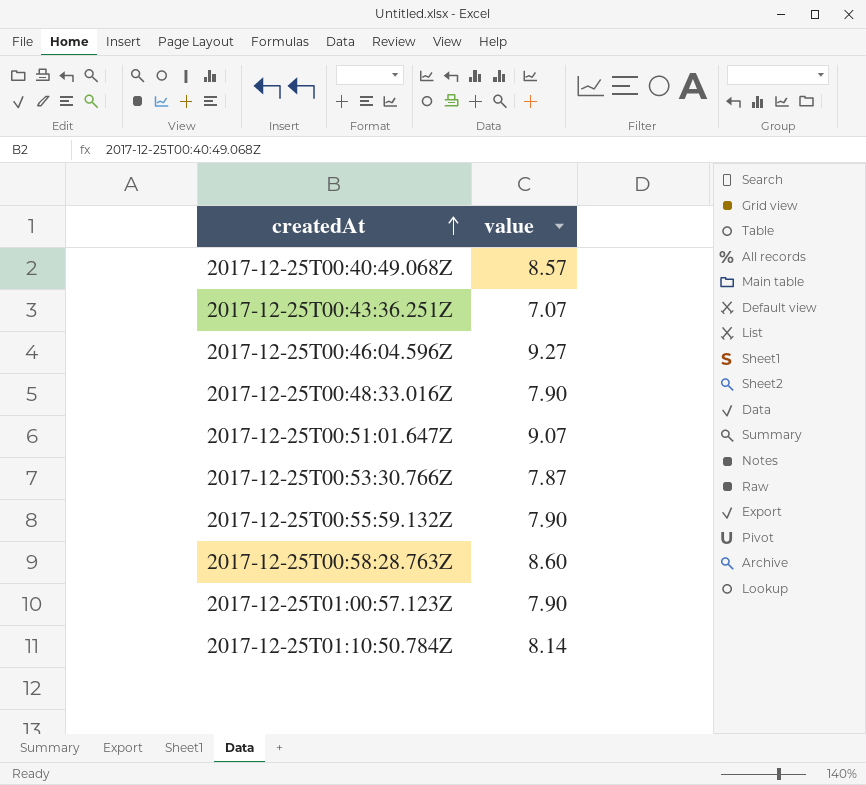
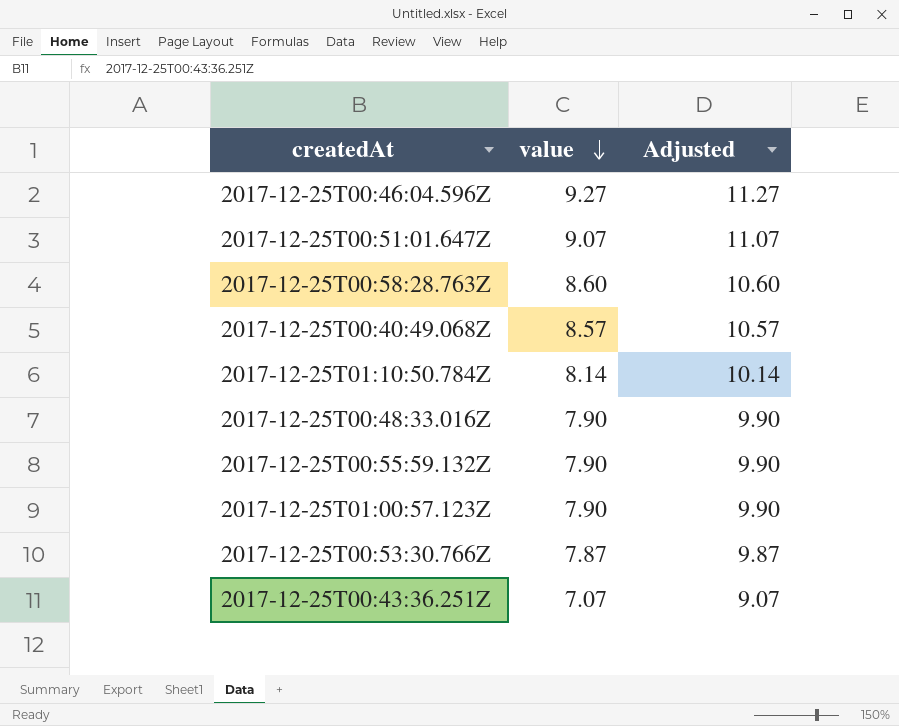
row order: createdAt ascending -> value descending
column Adjusted | formula: none -> [value] + 2

